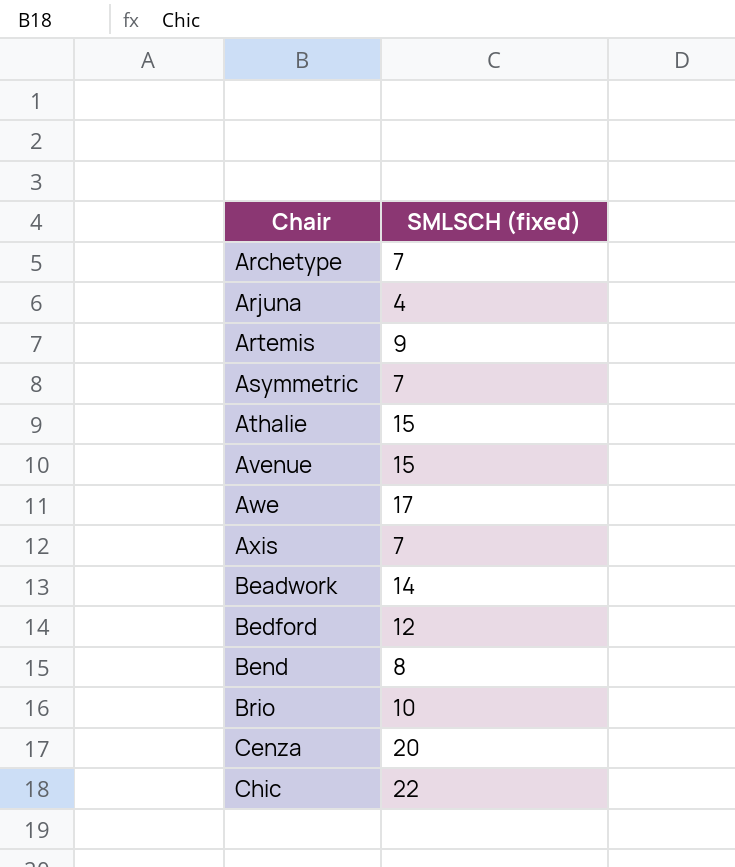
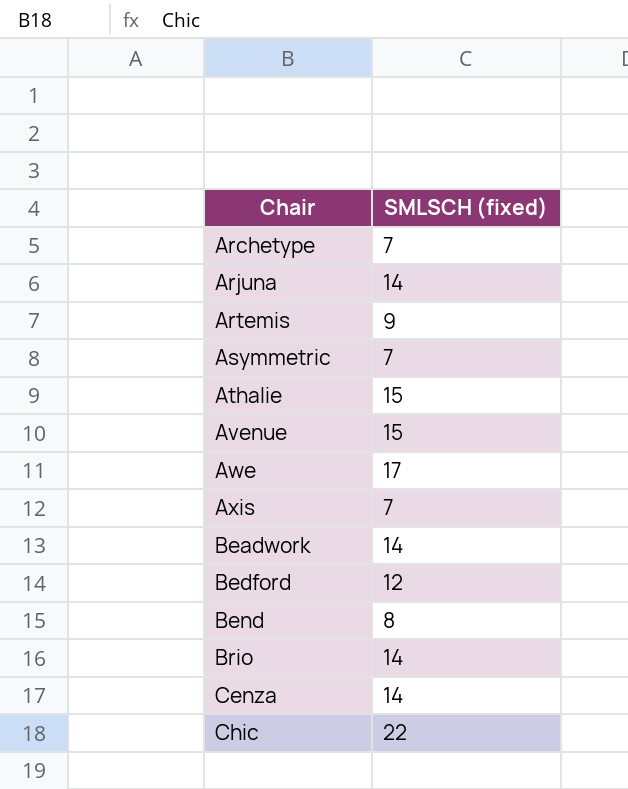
Arjuna | SMLSCH (fixed): 4 -> 14
Brio | SMLSCH (fixed): 10 -> 14
Cenza | SMLSCH (fixed): 20 -> 14

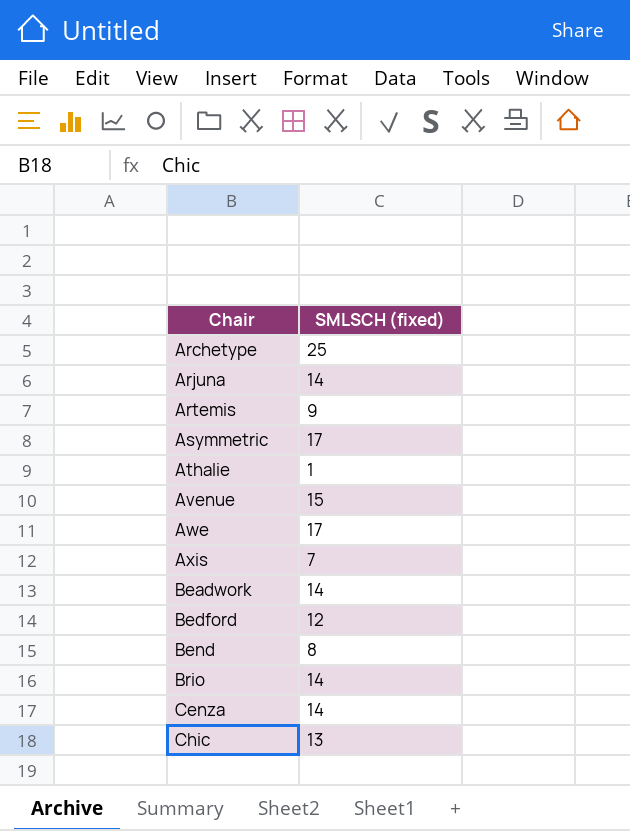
Archetype | SMLSCH (fixed): 7 -> 25
Asymmetric | SMLSCH (fixed): 7 -> 17
Athalie | SMLSCH (fixed): 15 -> 1
Chic | SMLSCH (fixed): 22 -> 13

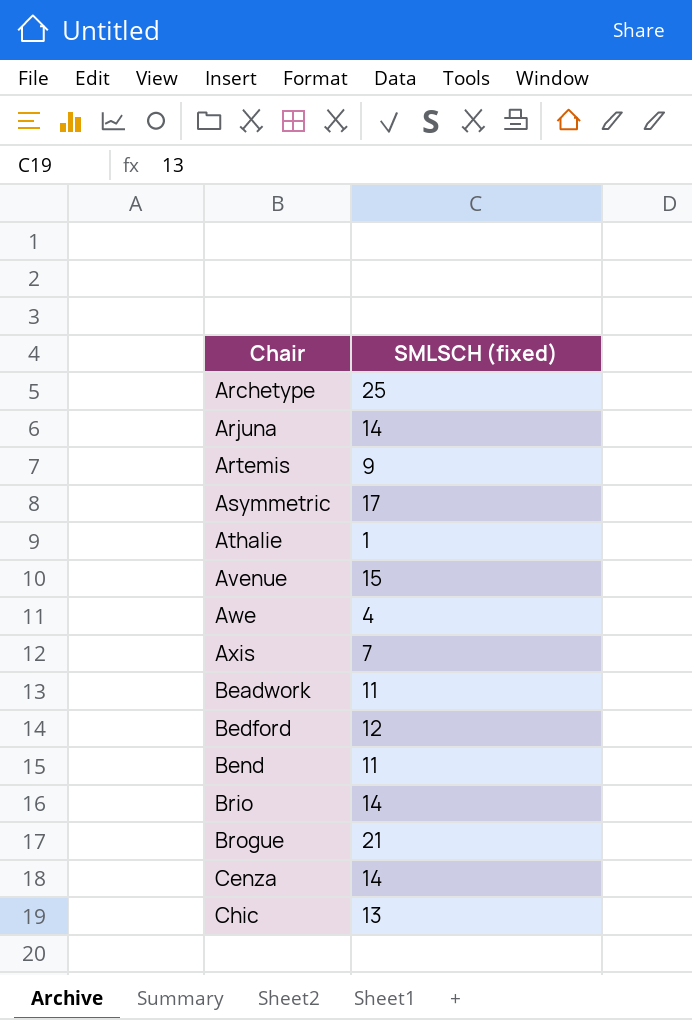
Awe | SMLSCH (fixed): 17 -> 4
Beadwork | SMLSCH (fixed): 14 -> 11
Bend | SMLSCH (fixed): 8 -> 11
row Brogue: none -> 21

